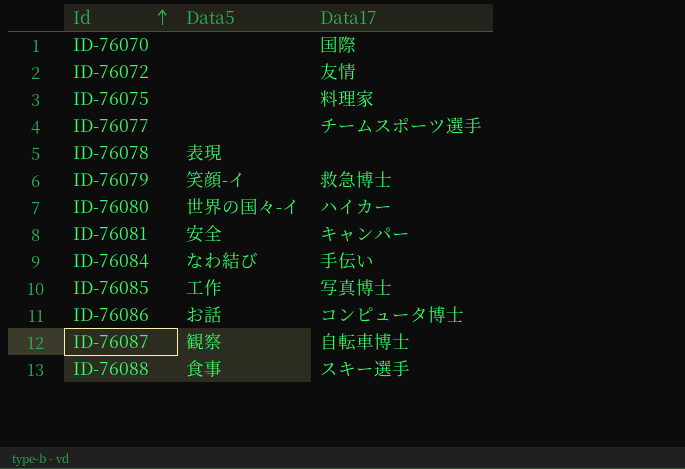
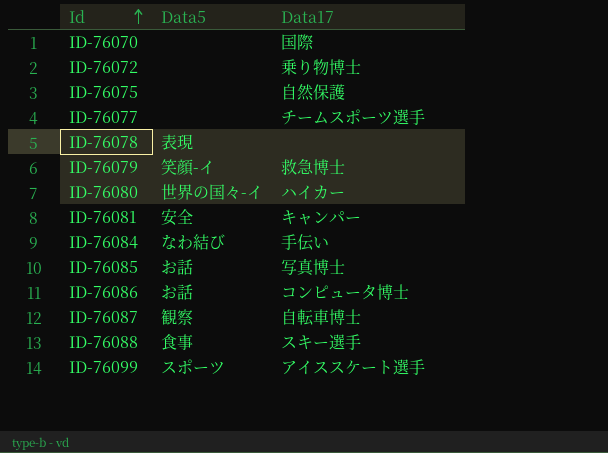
ID-76072 | Data17: 友情 -> 乗り物博士
ID-76075 | Data17: 料理家 -> 自然保護
ID-76085 | Data5: 工作 -> お話
row ID-76099: none -> スポーツ | アイススケート選手

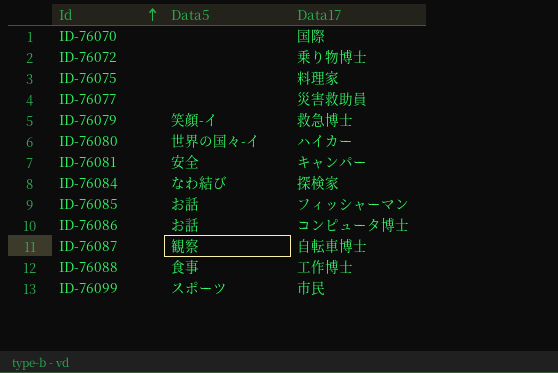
row ID-76078: 表現 | none -> none
ID-76075 | Data17: 自然保護 -> 料理家
ID-76077 | Data17: チームスポーツ選手 -> 災害救助員
ID-76084 | Data17: 手伝い -> 探検家
ID-76085 | Data17: 写真博士 -> フィッシャーマン
ID-76088 | Data17: スキー選手 -> 工作博士
ID-76099 | Data17: アイススケート選手 -> 市民

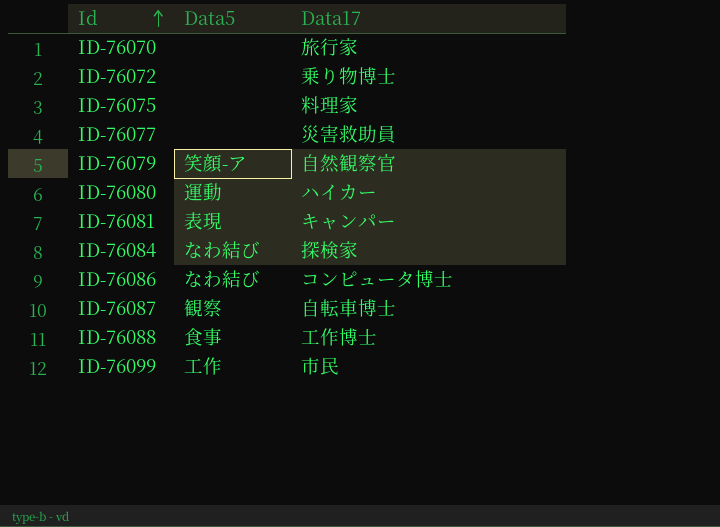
row ID-76085: お話 | フィッシャーマン -> none
ID-76070 | Data17: 国際 -> 旅行家
ID-76079 | Data5: 笑顔-イ -> 笑顔-ア
ID-76079 | Data17: 救急博士 -> 自然観察官
ID-76080 | Data5: 世界の国々-イ -> 運動
ID-76081 | Data5: 安全 -> 表現
ID-76086 | Data5: お話 -> なわ結び
ID-76099 | Data5: スポーツ -> 工作

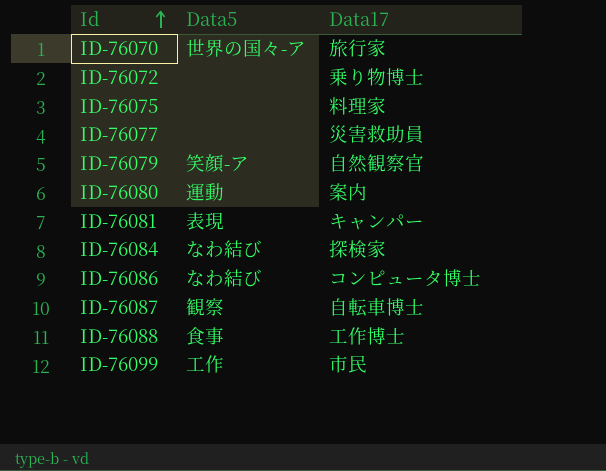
ID-76070 | Data5: none -> 世界の国々-ア
ID-76080 | Data17: ハイカー -> 案内

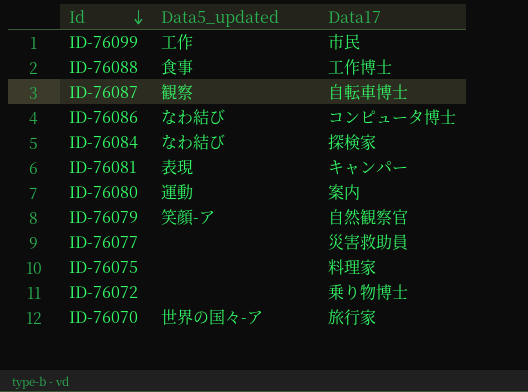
row order: Id ascending -> Id descending
column name: Data5 -> Data5_updated

